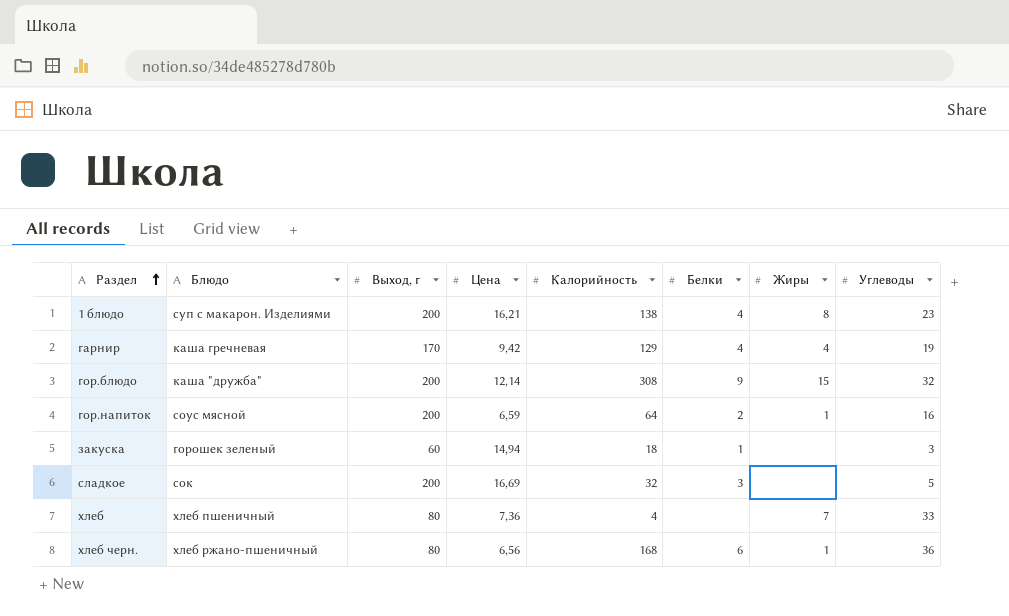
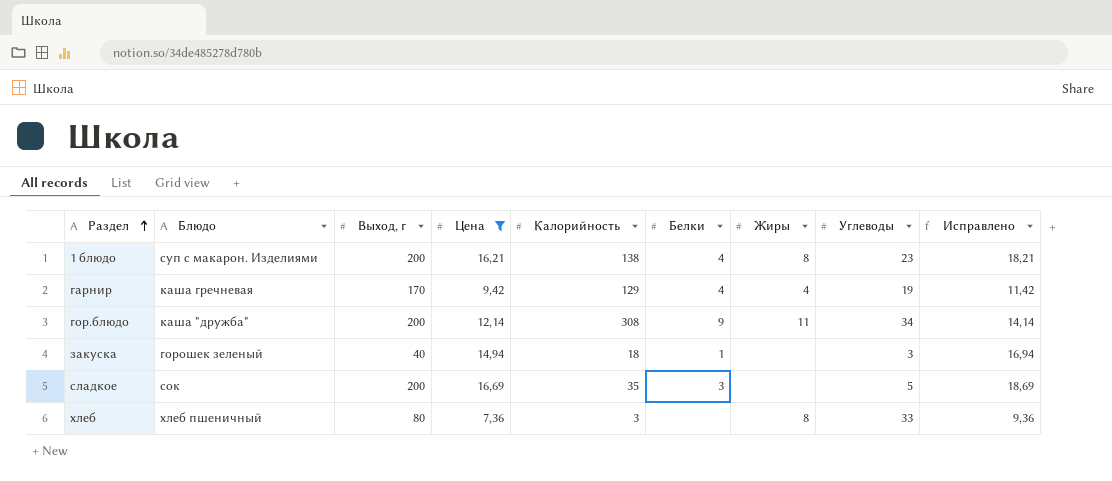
filter: none -> Цена >= 7,36
column Исправлено | formula: none -> [Цена] + 2
гор.блюдо | Жиры: 15 -> 11
гор.блюдо | Углеводы: 32 -> 34
закуска | Выход, г: 60 -> 40
сладкое | Калорийность: 32 -> 35
хлеб | Калорийность: 4 -> 3
хлеб | Жиры: 7 -> 8

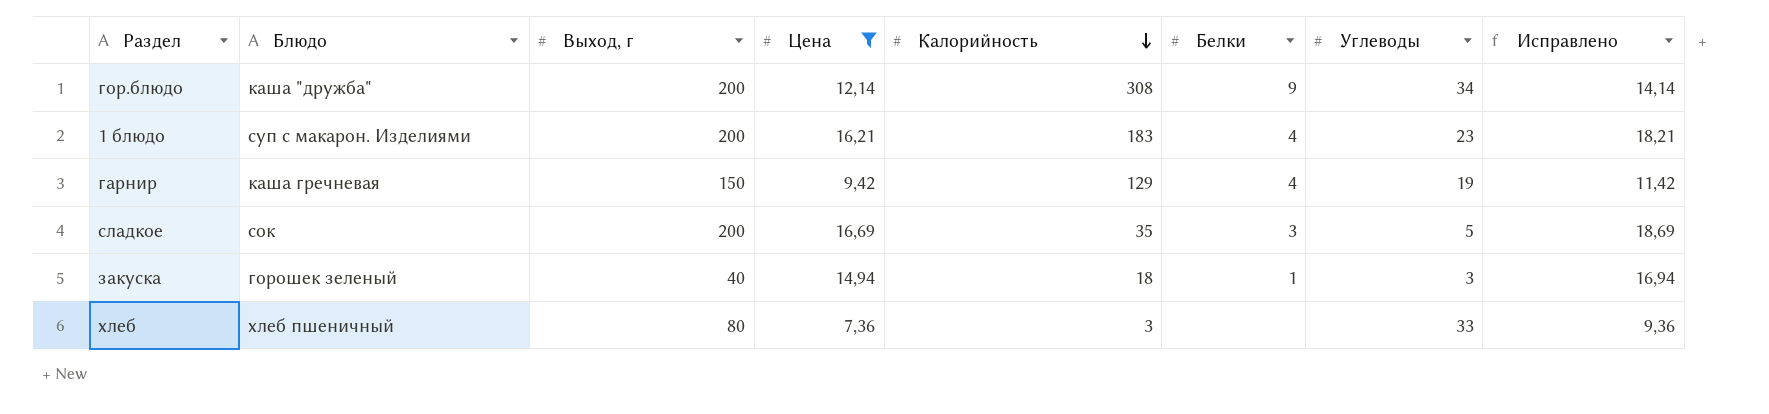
row order: Раздел ascending -> Калорийность descending
column Жиры | position: 7 -> none
1 блюдо | Калорийность: 138 -> 183
гарнир | Выход, г: 170 -> 150

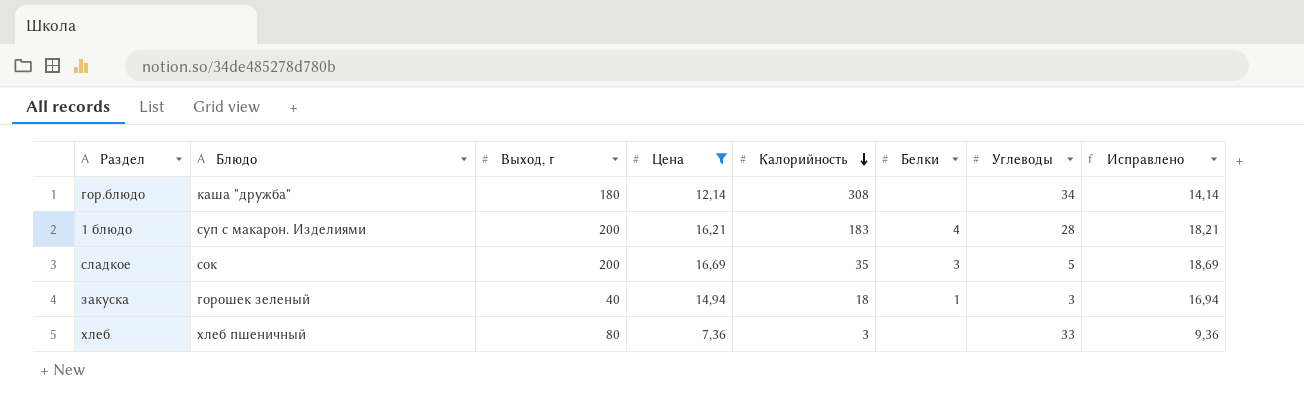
row гарнир: каша гречневая | 150 | 9,42 | 129 | 4 | 19 | 11,42 -> none
гор.блюдо | Выход, г: 200 -> 180
гор.блюдо | Белки: 9 -> none
1 блюдо | Углеводы: 23 -> 28

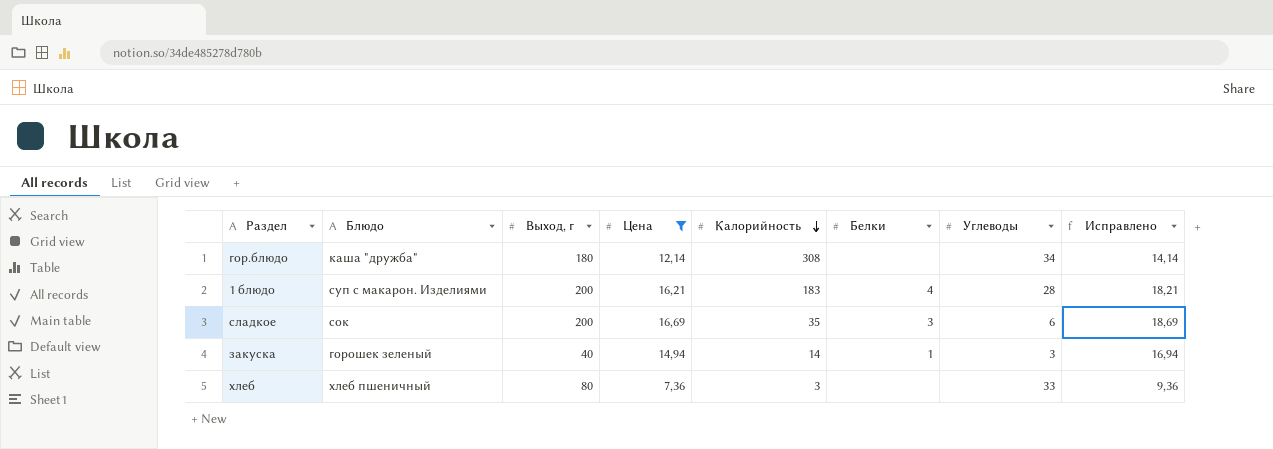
сладкое | Углеводы: 5 -> 6
закуска | Калорийность: 18 -> 14

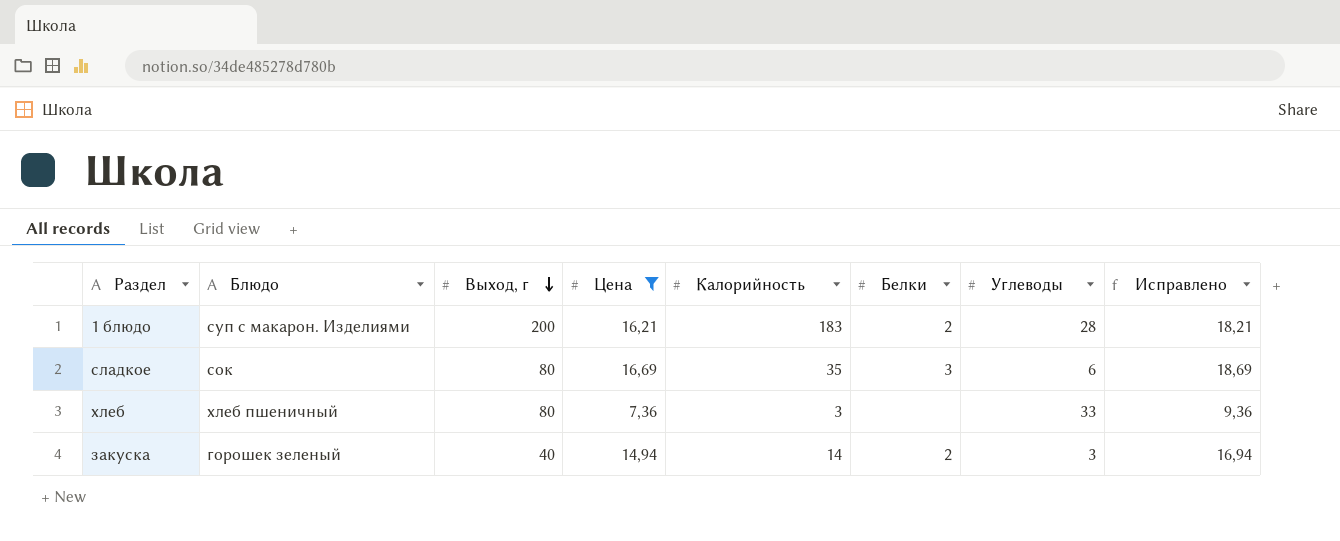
row order: Калорийность descending -> Выход, г descending
row гор.блюдо: каша "дружба" | 180 | 12,14 | 308 | none | 34 | 14,14 -> none
1 блюдо | Белки: 4 -> 2
сладкое | Выход, г: 200 -> 80
закуска | Белки: 1 -> 2

